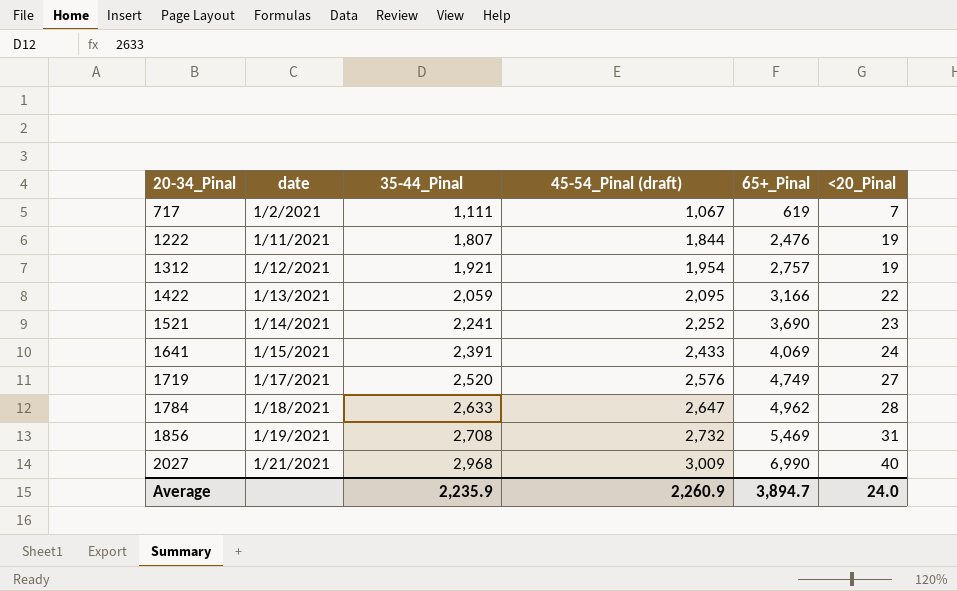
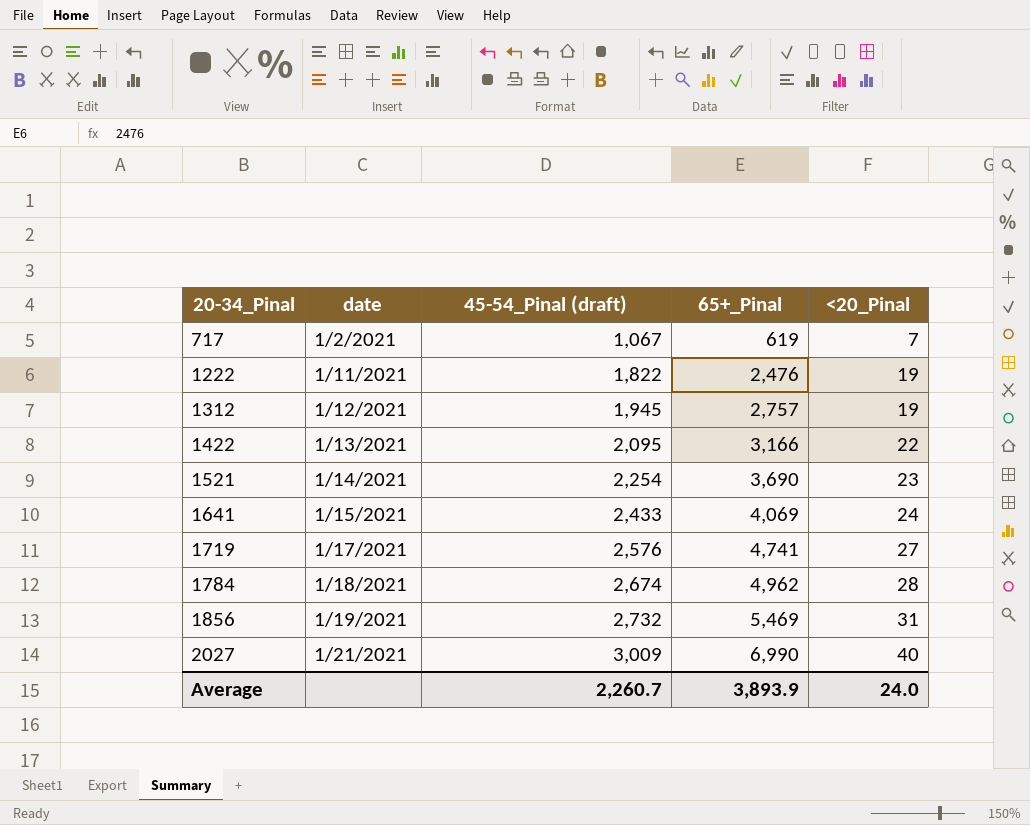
column 35-44_Pinal | position: 3 -> none
1222 | 45-54_Pinal (draft): 1,844 -> 1,822
1312 | 45-54_Pinal (draft): 1,954 -> 1,945
1521 | 45-54_Pinal (draft): 2,252 -> 2,254
1719 | 65+_Pinal: 4,749 -> 4,741
1784 | 45-54_Pinal (draft): 2,647 -> 2,674
Average | 45-54_Pinal (draft): 2,260.9 -> 2,260.7
Average | 65+_Pinal: 3,894.7 -> 3,893.9

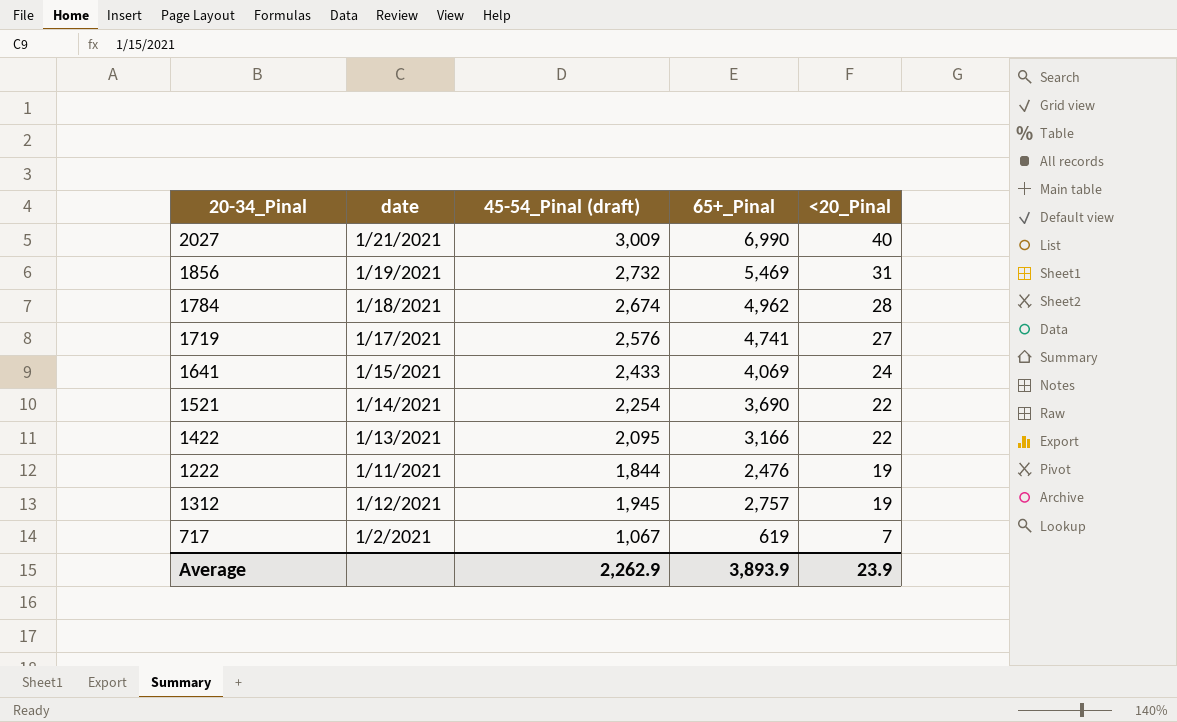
row order: 20-34_Pinal ascending -> <20_Pinal descending
1521 | <20_Pinal: 23 -> 22
1222 | 45-54_Pinal (draft): 1,822 -> 1,844
Average | 45-54_Pinal (draft): 2,260.7 -> 2,262.9
Average | <20_Pinal: 24.0 -> 23.9

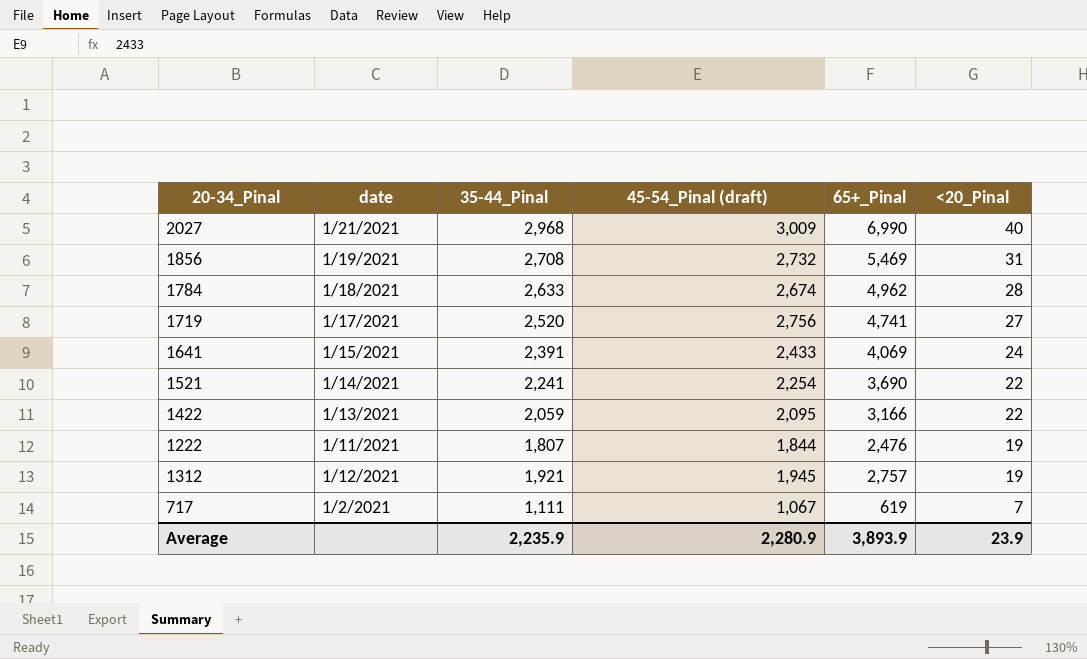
column 35-44_Pinal | position: none -> 3
1719 | 45-54_Pinal (draft): 2,576 -> 2,756
Average | 45-54_Pinal (draft): 2,262.9 -> 2,280.9

